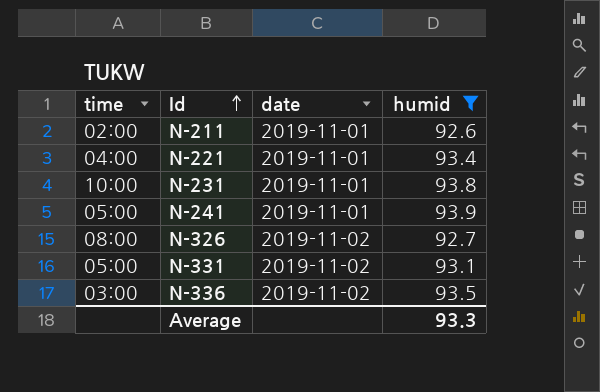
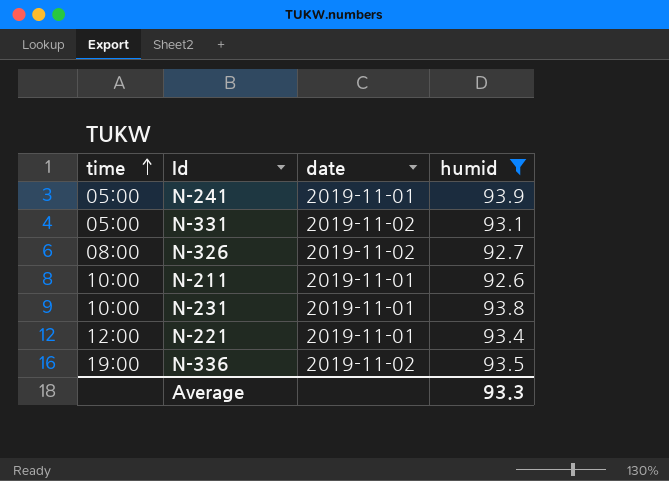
row order: Id ascending -> time ascending
N-211 | time: 02:00 -> 10:00
N-221 | time: 04:00 -> 12:00
N-336 | time: 03:00 -> 19:00

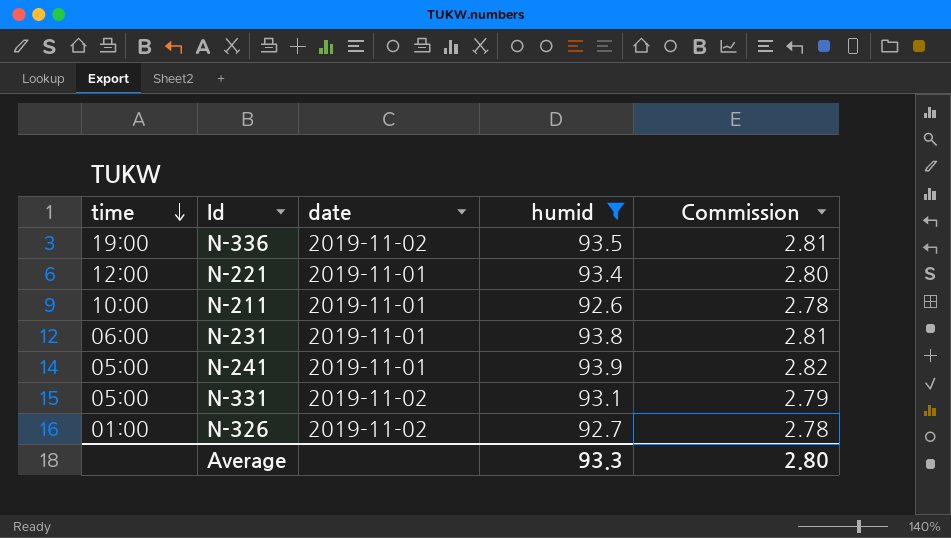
row order: time ascending -> time descending
column Commission | formula: none -> [humid] * 0.03
N-231 | time: 10:00 -> 06:00
N-326 | time: 08:00 -> 01:00

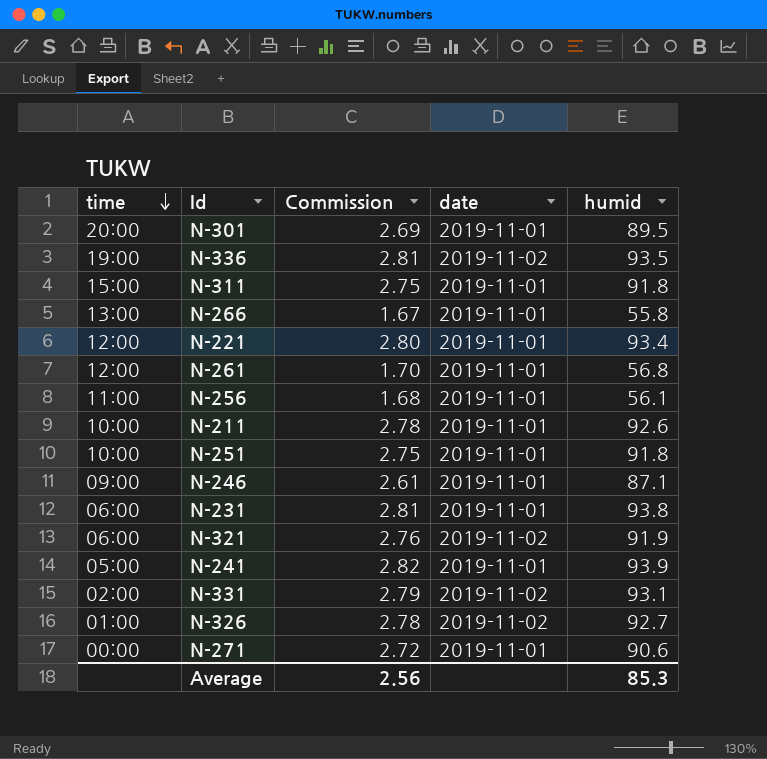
filter: humid >= 92.6 -> none
column Commission | position: 5 -> 3
N-331 | time: 05:00 -> 02:00
Average | Commission: 2.80 -> 2.56
Average | humid: 93.3 -> 85.3

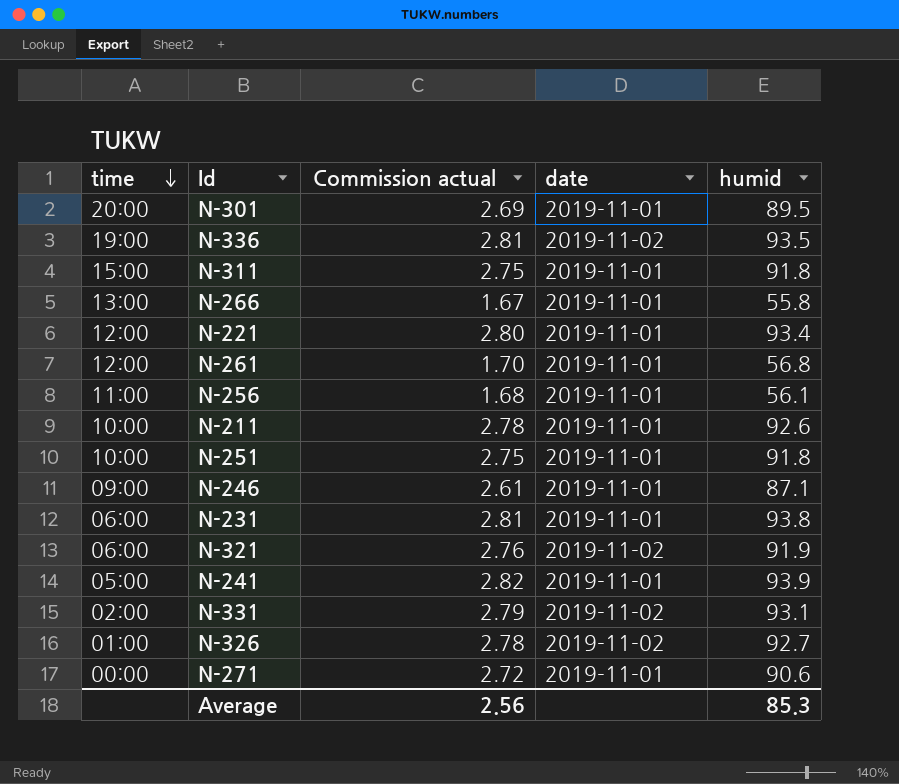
column name: Commission -> Commission actual

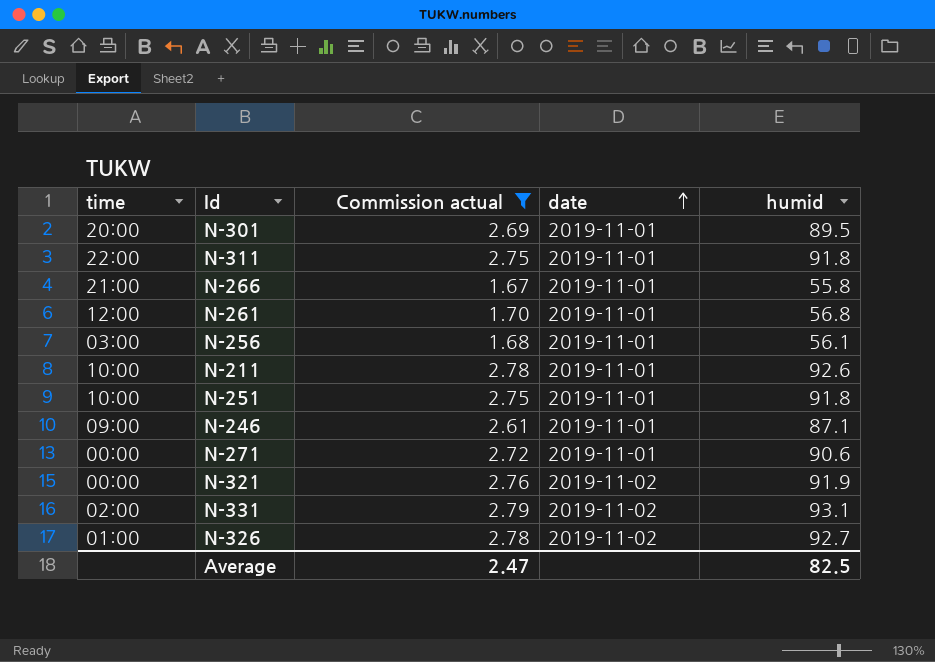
filter: none -> Commission actual <= 2.79
row order: time descending -> date ascending
N-311 | time: 15:00 -> 22:00
N-266 | time: 13:00 -> 21:00
N-256 | time: 11:00 -> 03:00
N-321 | time: 06:00 -> 00:00
Average | Commission actual: 2.56 -> 2.47
Average | humid: 85.3 -> 82.5

